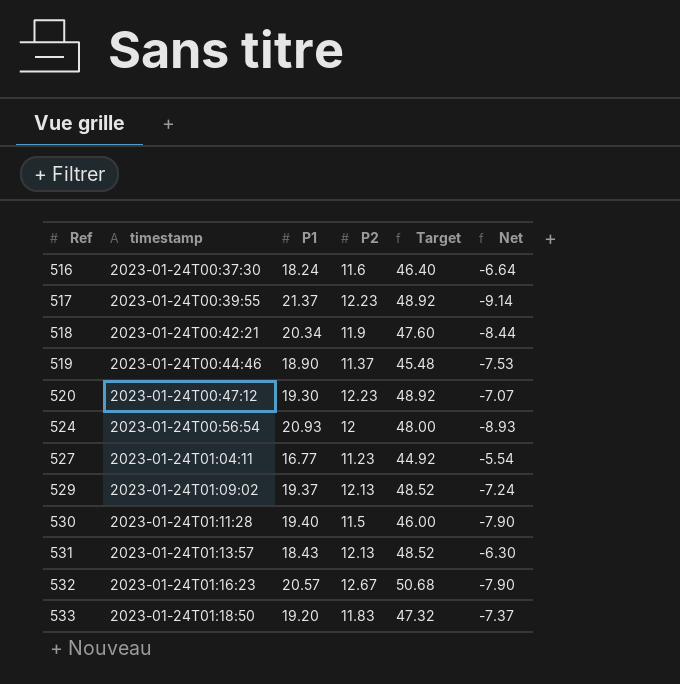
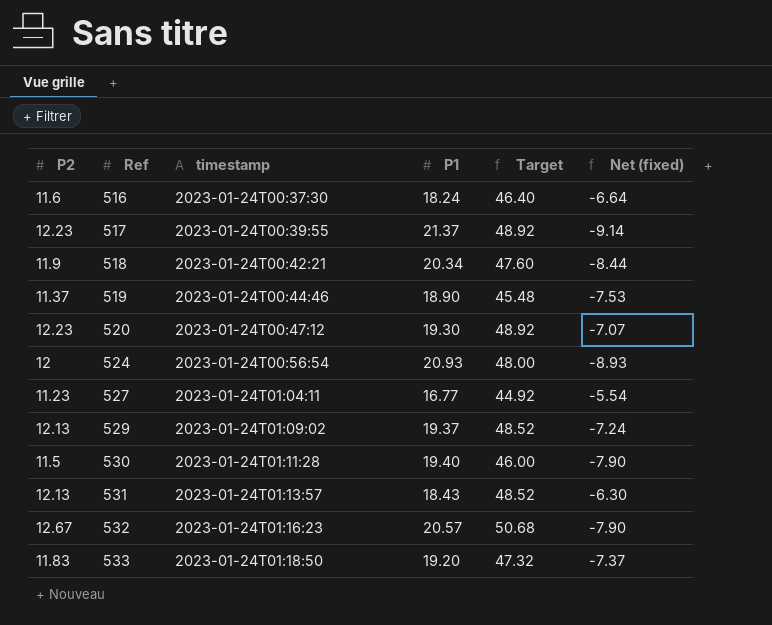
column P2 | position: 4 -> 1
column name: Net -> Net (fixed)

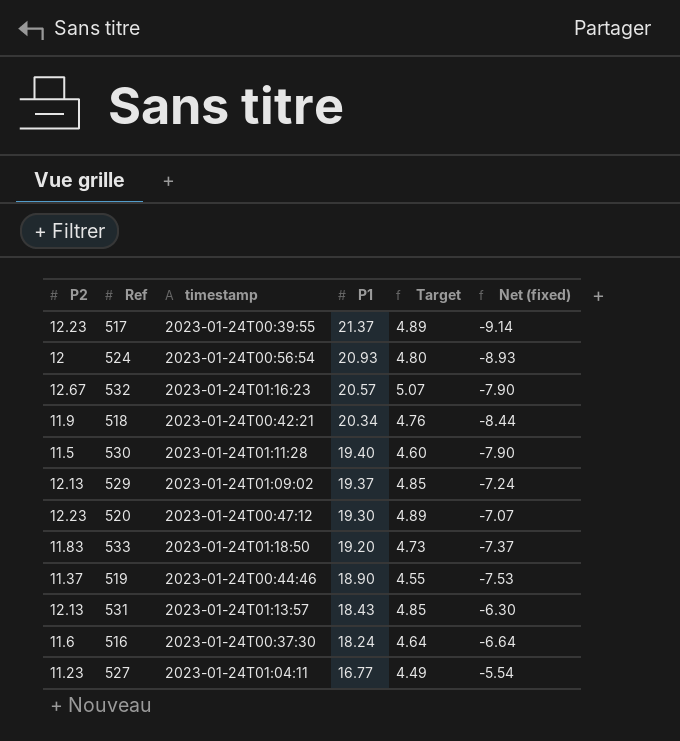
row order: Ref ascending -> P1 descending
column Target | formula: [P2] * 4 -> [P2] * 0.4

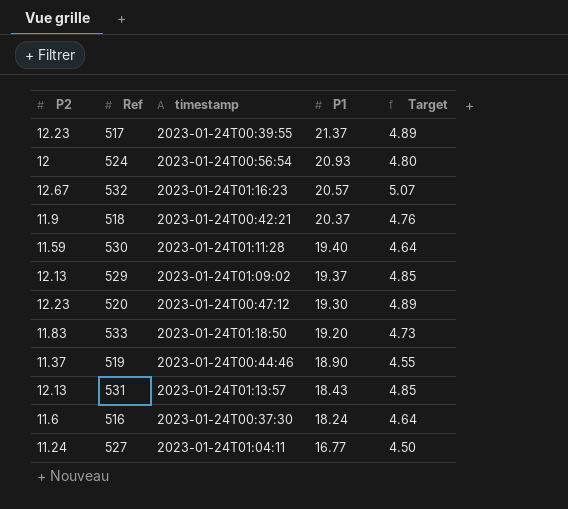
column Net (fixed) | formula: [P2] - [P1] -> none
518 | P1: 20.34 -> 20.37
530 | P2: 11.5 -> 11.59
530 | Target: 4.60 -> 4.64
527 | P2: 11.23 -> 11.24
527 | Target: 4.49 -> 4.50

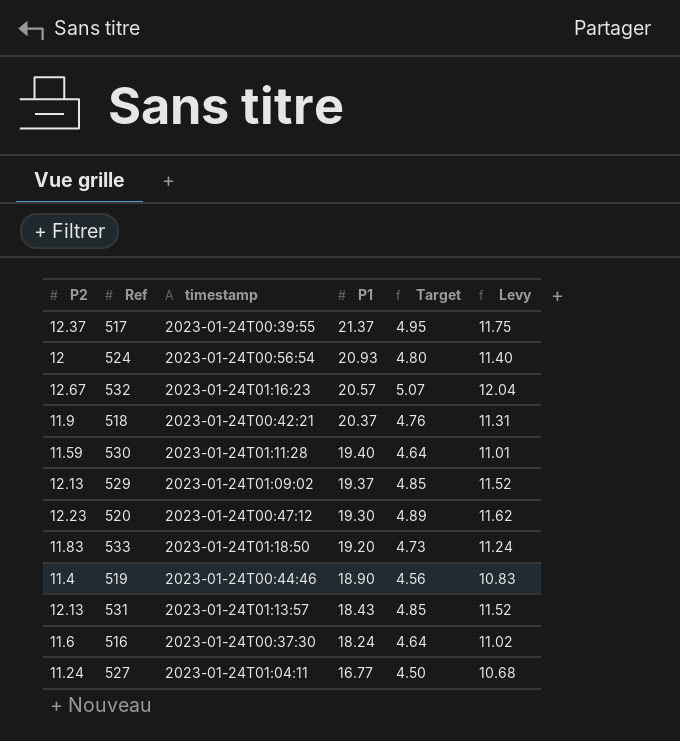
column Levy | formula: none -> [P2] * 0.95
517 | P2: 12.23 -> 12.37
517 | Target: 4.89 -> 4.95
519 | P2: 11.37 -> 11.4
519 | Target: 4.55 -> 4.56

